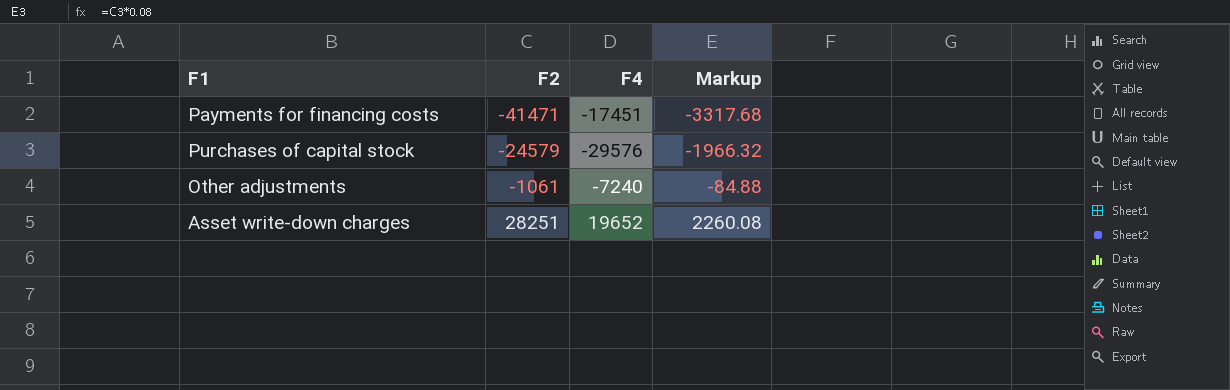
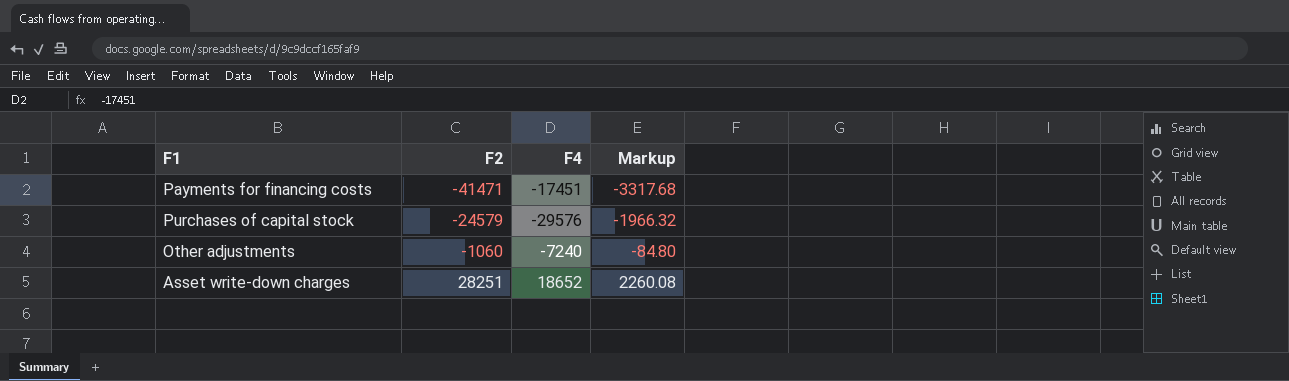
Other adjustments | F2: -1061 -> -1060
Other adjustments | Markup: -84.88 -> -84.80
Asset write-down charges | F4: 19652 -> 18652

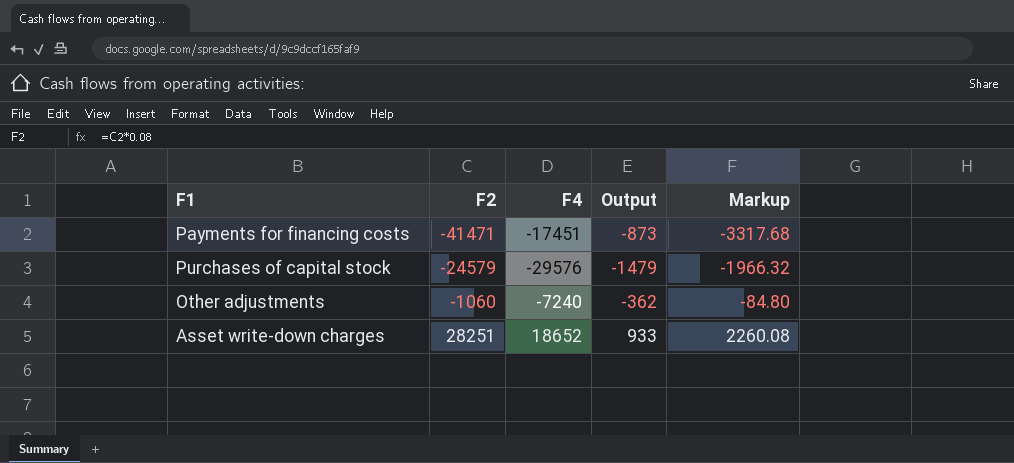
column Output | formula: none -> [F4] * 0.05

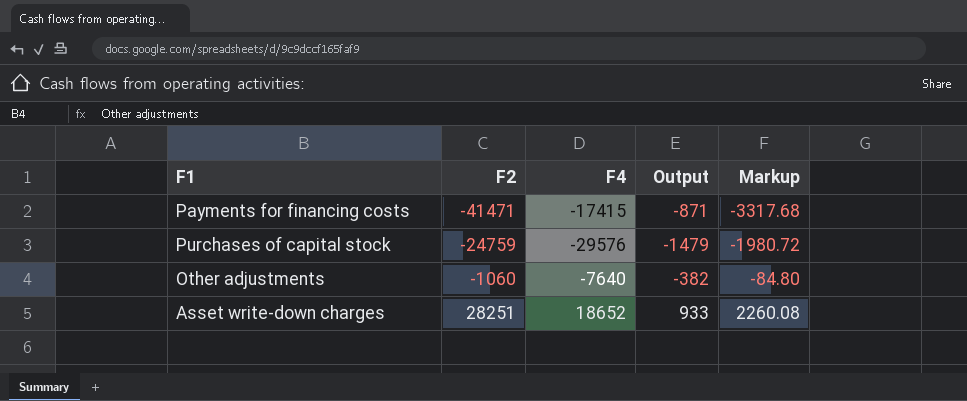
Payments for financing costs | F4: -17451 -> -17415
Payments for financing costs | Output: -873 -> -871
Purchases of capital stock | F2: -24579 -> -24759
Purchases of capital stock | Markup: -1966.32 -> -1980.72
Other adjustments | F4: -7240 -> -7640
Other adjustments | Output: -362 -> -382

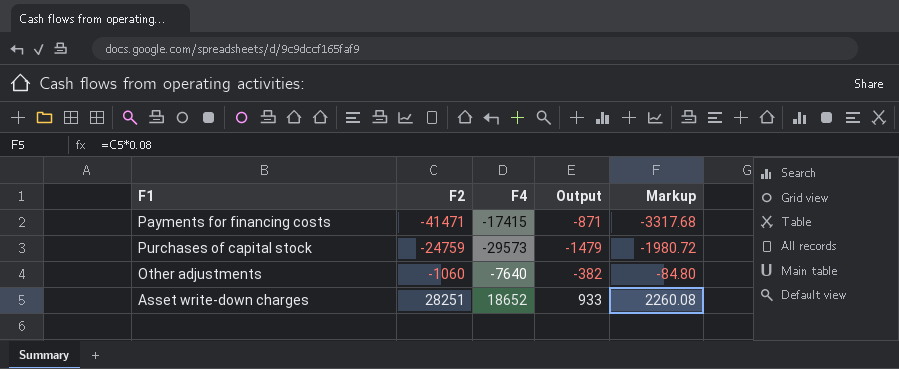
Purchases of capital stock | F4: -29576 -> -29573

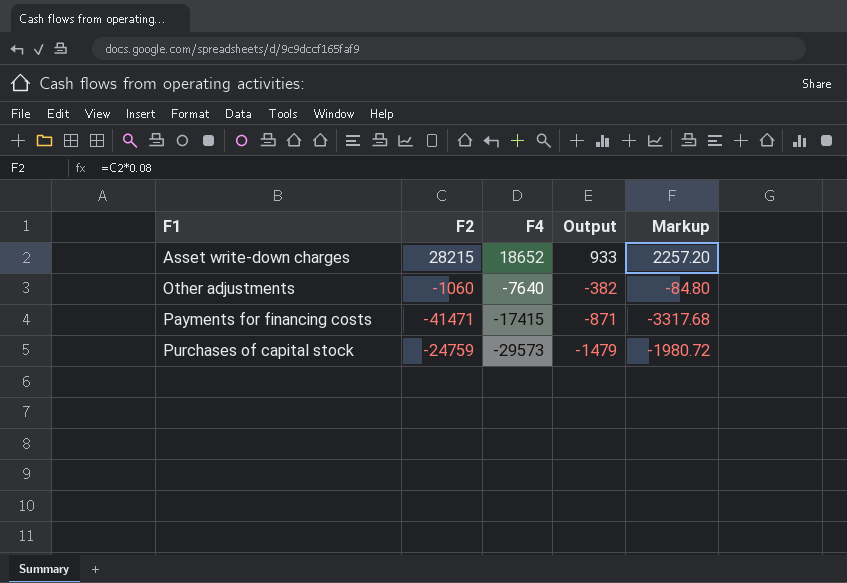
row order: F2 ascending -> F1 ascending
Asset write-down charges | F2: 28251 -> 28215
Asset write-down charges | Markup: 2260.08 -> 2257.20

